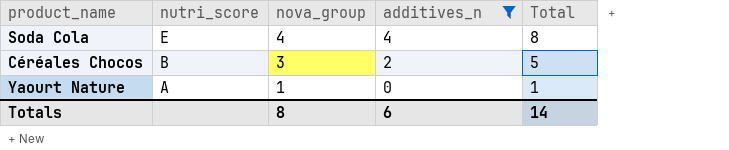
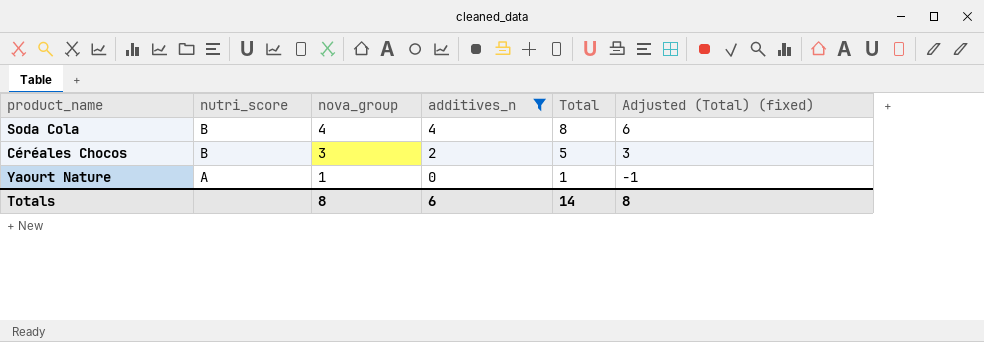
column Adjusted (Total) (fixed) | formula: none -> [Total] - 2
Soda Cola | nutri_score: E -> B

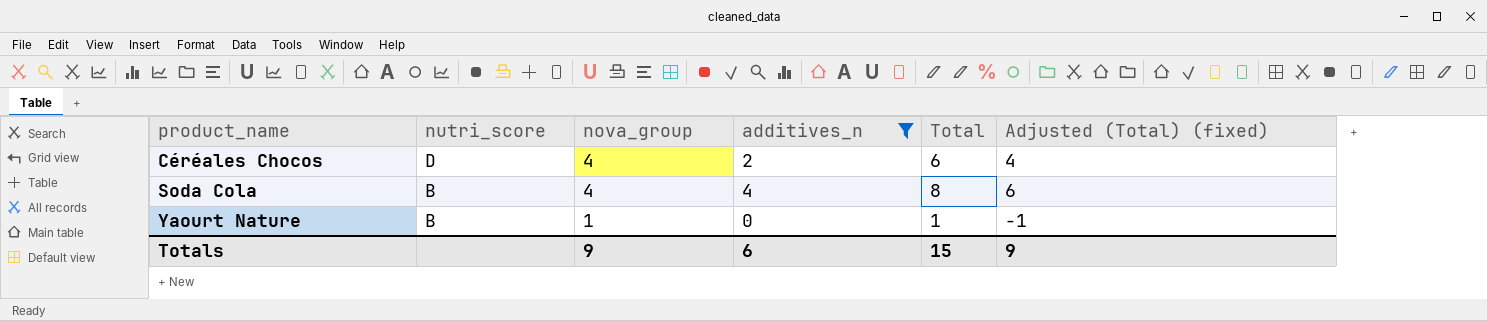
row order: nutri_score descending -> product_name ascending
Céréales Chocos | nutri_score: B -> D
Céréales Chocos | nova_group: 3 -> 4
Céréales Chocos | Total: 5 -> 6
Céréales Chocos | Adjusted (Total) (fixed): 3 -> 4
Yaourt Nature | nutri_score: A -> B
Totals | nova_group: 8 -> 9
Totals | Total: 14 -> 15
Totals | Adjusted (Total) (fixed): 8 -> 9

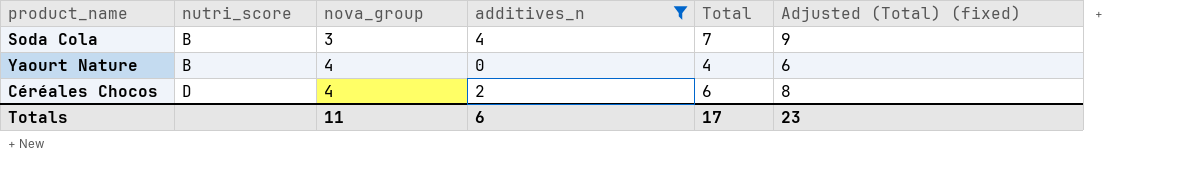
row order: product_name ascending -> nutri_score ascending
column Adjusted (Total) (fixed) | formula: [Total] - 2 -> [Total] + 2
Soda Cola | nova_group: 4 -> 3
Soda Cola | Total: 8 -> 7
Yaourt Nature | nova_group: 1 -> 4
Yaourt Nature | Total: 1 -> 4
Totals | nova_group: 9 -> 11
Totals | Total: 15 -> 17
Totals | Adjusted (Total) (fixed): 9 -> 23

